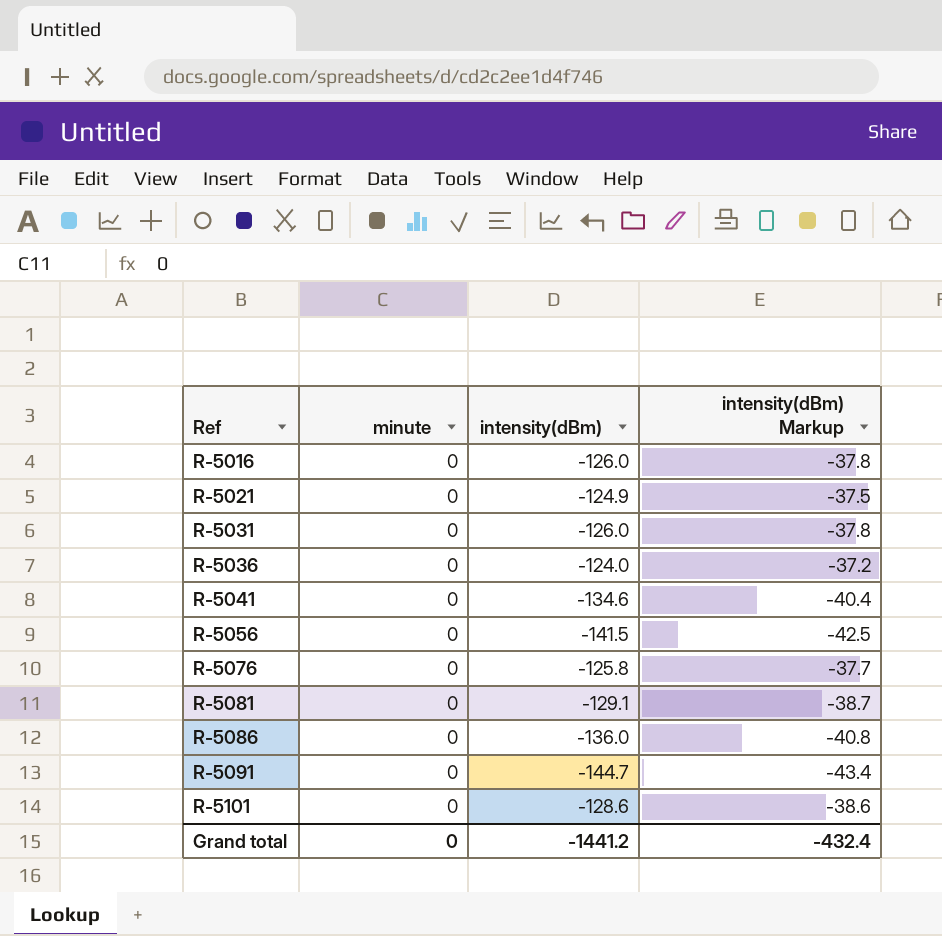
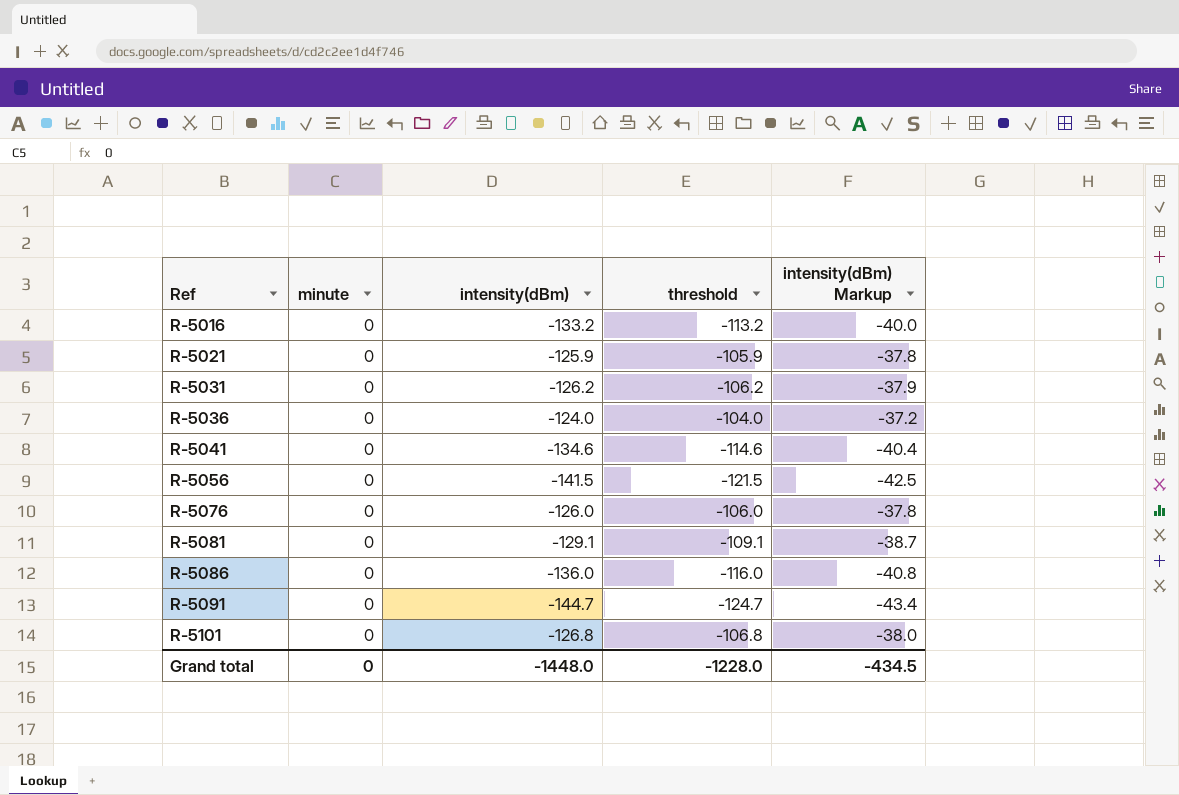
column threshold | formula: none -> [intensity(dBm)] + 20
R-5016 | intensity(dBm): -126.0 -> -133.2
R-5016 | intensity(dBm) Markup: -37.8 -> -40.0
R-5021 | intensity(dBm): -124.9 -> -125.9
R-5021 | intensity(dBm) Markup: -37.5 -> -37.8
R-5031 | intensity(dBm): -126.0 -> -126.2
R-5031 | intensity(dBm) Markup: -37.8 -> -37.9
R-5076 | intensity(dBm): -125.8 -> -126.0
R-5076 | intensity(dBm) Markup: -37.7 -> -37.8
R-5101 | intensity(dBm): -128.6 -> -126.8
R-5101 | intensity(dBm) Markup: -38.6 -> -38.0
Grand total | intensity(dBm): -1441.2 -> -1448.0
Grand total | intensity(dBm) Markup: -432.4 -> -434.5

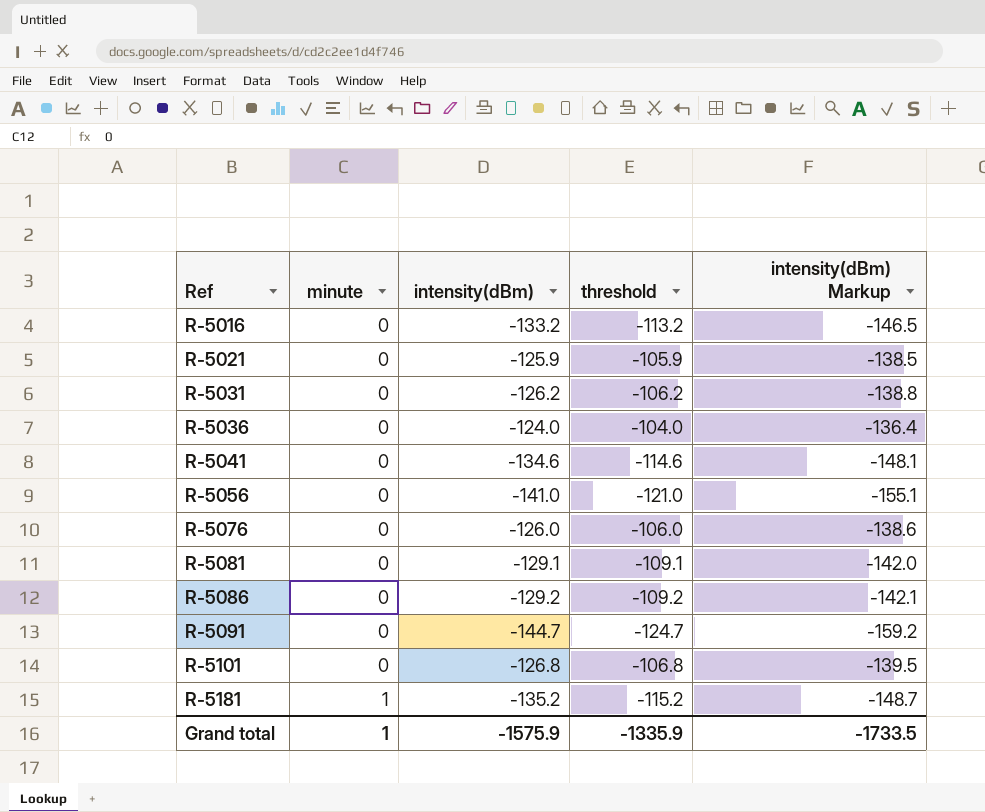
column intensity(dBm) Markup | formula: [intensity(dBm)] * 0.3 -> [intensity(dBm)] * 1.1
R-5056 | intensity(dBm): -141.5 -> -141.0
R-5056 | threshold: -121.5 -> -121.0
R-5086 | intensity(dBm): -136.0 -> -129.2
R-5086 | threshold: -116.0 -> -109.2
row R-5181: none -> 1 | -135.2 | -115.2 | -148.7
Grand total | minute: 0 -> 1
Grand total | intensity(dBm): -1448.0 -> -1575.9
Grand total | threshold: -1228.0 -> -1335.9
Grand total | intensity(dBm) Markup: -434.5 -> -1733.5

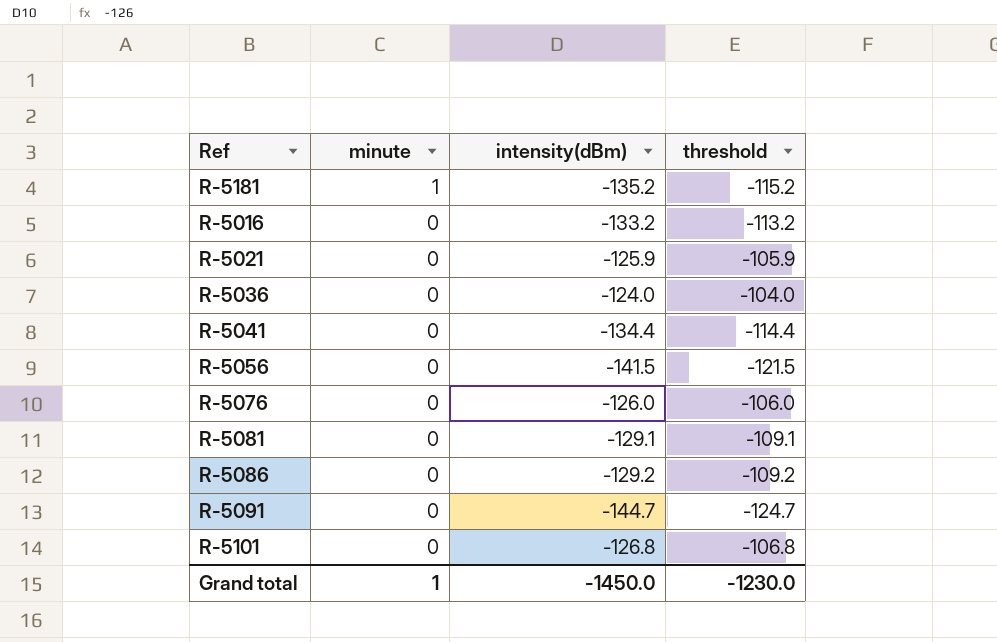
row order: Ref ascending -> minute descending
column intensity(dBm) Markup | formula: [intensity(dBm)] * 1.1 -> none
row R-5031: 0 | -126.2 | -106.2 | -138.8 -> none
R-5041 | intensity(dBm): -134.6 -> -134.4
R-5041 | threshold: -114.6 -> -114.4
R-5056 | intensity(dBm): -141.0 -> -141.5
R-5056 | threshold: -121.0 -> -121.5
Grand total | intensity(dBm): -1575.9 -> -1450.0
Grand total | threshold: -1335.9 -> -1230.0

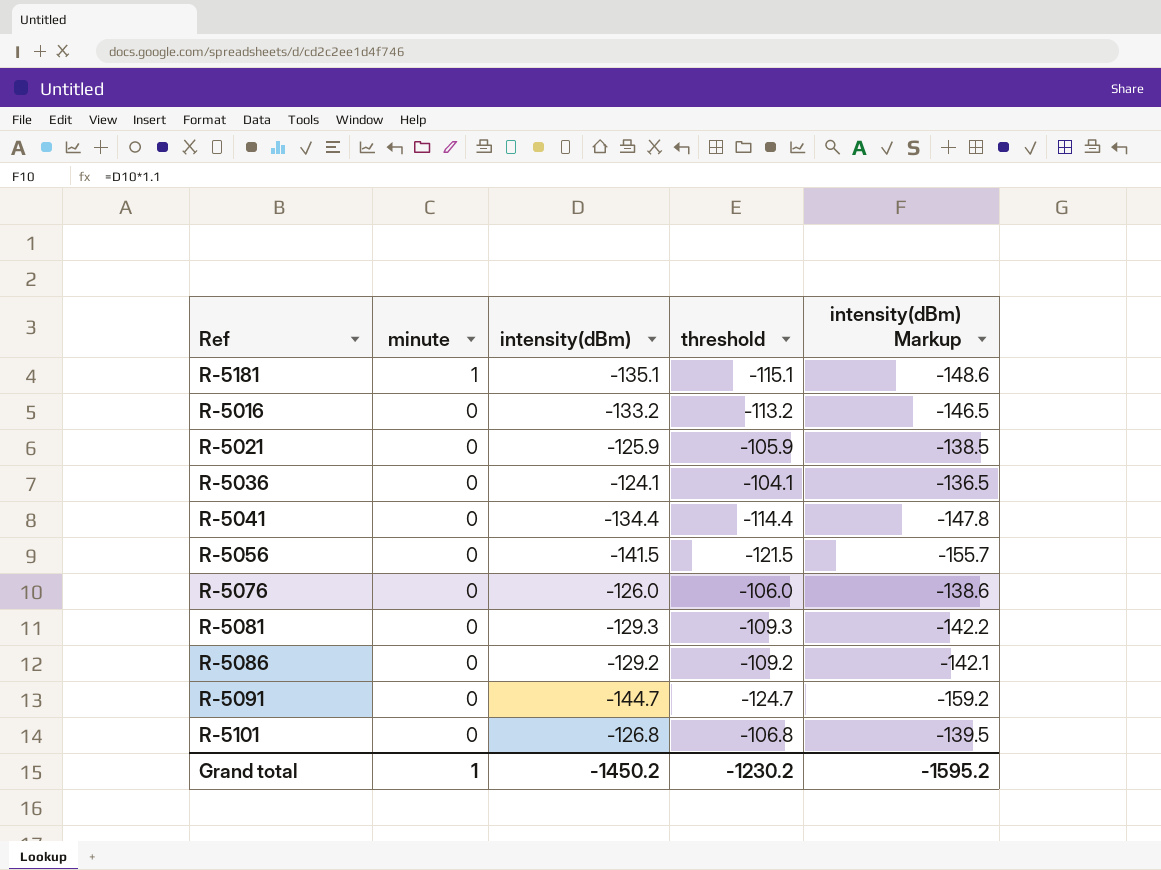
column intensity(dBm) Markup | formula: none -> [intensity(dBm)] * 1.1
R-5181 | intensity(dBm): -135.2 -> -135.1
R-5181 | threshold: -115.2 -> -115.1
R-5036 | intensity(dBm): -124.0 -> -124.1
R-5036 | threshold: -104.0 -> -104.1
R-5081 | intensity(dBm): -129.1 -> -129.3
R-5081 | threshold: -109.1 -> -109.3
Grand total | intensity(dBm): -1450.0 -> -1450.2
Grand total | threshold: -1230.0 -> -1230.2

